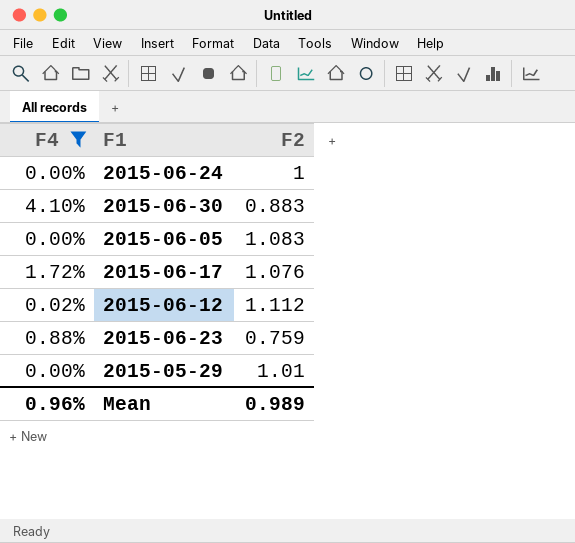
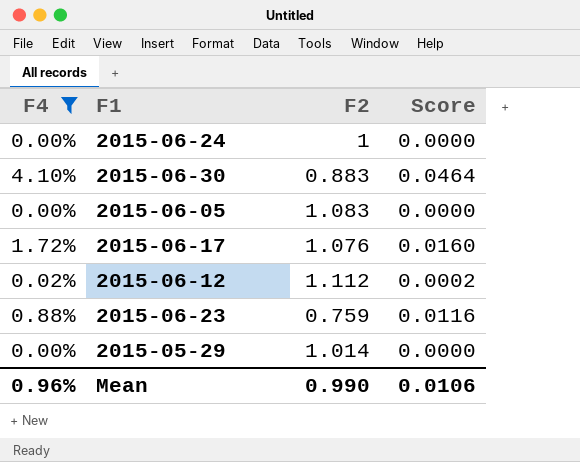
column Score | formula: none -> [F4] / [F2]
2015-05-29 | F2: 1.01 -> 1.014
Mean | F2: 0.989 -> 0.990

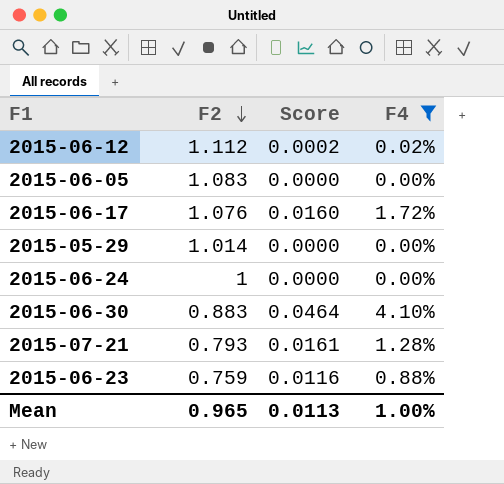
row order: none -> F2 descending
column F4 | position: 1 -> 4
row 2015-07-21: none -> 0.793 | 0.0161 | 1.28%
Mean | F2: 0.990 -> 0.965
Mean | Score: 0.0106 -> 0.0113
Mean | F4: 0.96% -> 1.00%

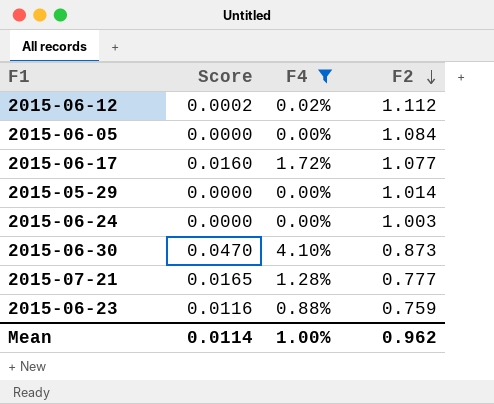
column F2 | position: 2 -> 4
2015-06-05 | F2: 1.083 -> 1.084
2015-06-17 | F2: 1.076 -> 1.077
2015-06-24 | F2: 1 -> 1.003
2015-06-30 | Score: 0.0464 -> 0.0470
2015-06-30 | F2: 0.883 -> 0.873
2015-07-21 | Score: 0.0161 -> 0.0165
2015-07-21 | F2: 0.793 -> 0.777
Mean | Score: 0.0113 -> 0.0114
Mean | F2: 0.965 -> 0.962

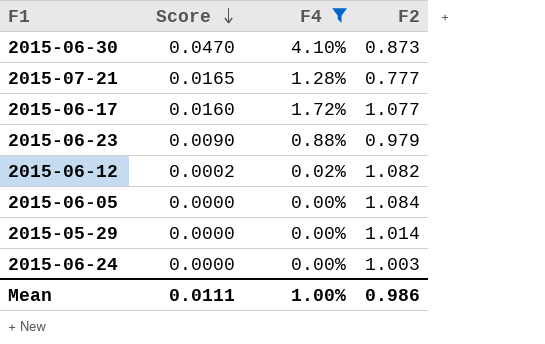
row order: F2 descending -> Score descending
2015-06-23 | Score: 0.0116 -> 0.0090
2015-06-23 | F2: 0.759 -> 0.979
2015-06-12 | F2: 1.112 -> 1.082
Mean | Score: 0.0114 -> 0.0111
Mean | F2: 0.962 -> 0.986

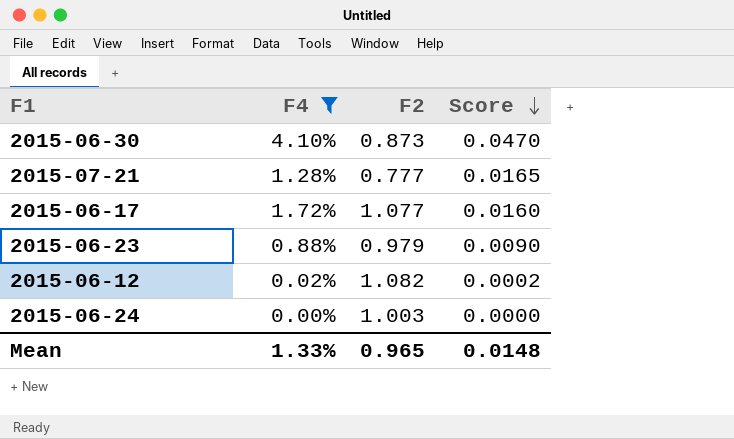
column Score | position: 2 -> 4
row 2015-06-05: 0.0000 | 0.00% | 1.084 -> none
row 2015-05-29: 0.0000 | 0.00% | 1.014 -> none
Mean | F4: 1.00% -> 1.33%
Mean | F2: 0.986 -> 0.965
Mean | Score: 0.0111 -> 0.0148

